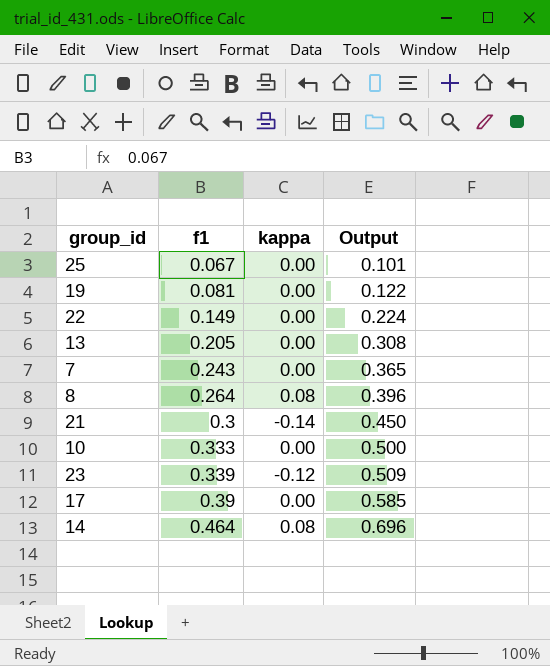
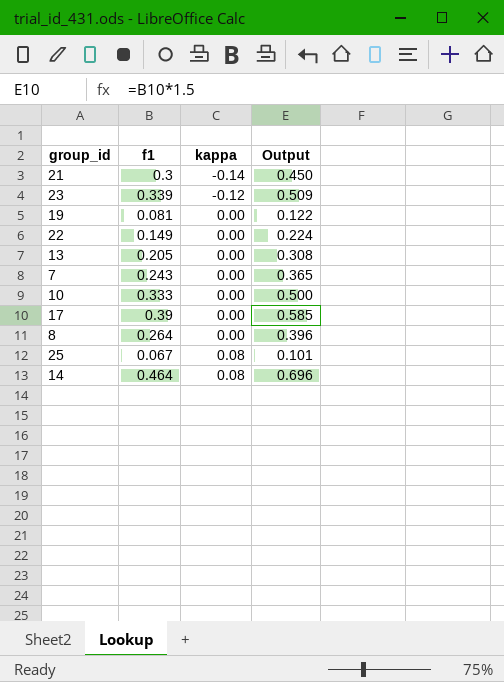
row order: f1 ascending -> kappa ascending
8 | kappa: 0.08 -> 0.00
25 | kappa: 0.00 -> 0.08

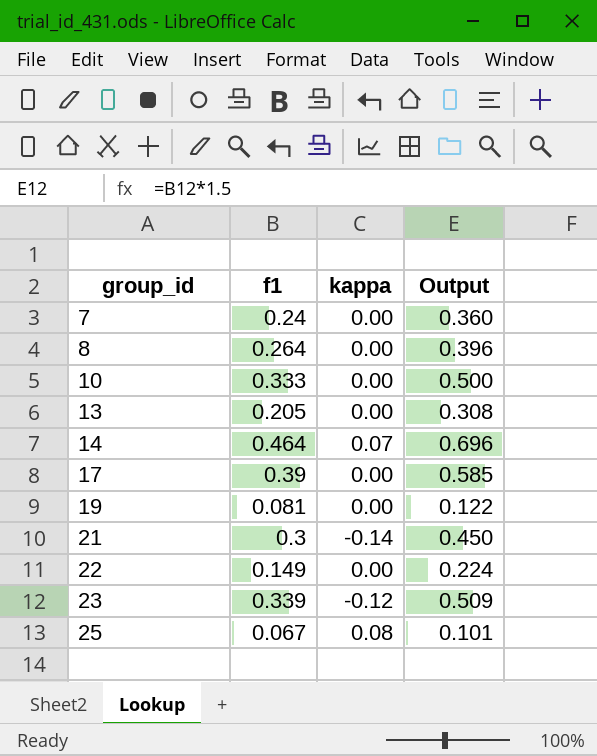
row order: kappa ascending -> group_id ascending
7 | f1: 0.243 -> 0.24
7 | Output: 0.365 -> 0.360
14 | kappa: 0.08 -> 0.07

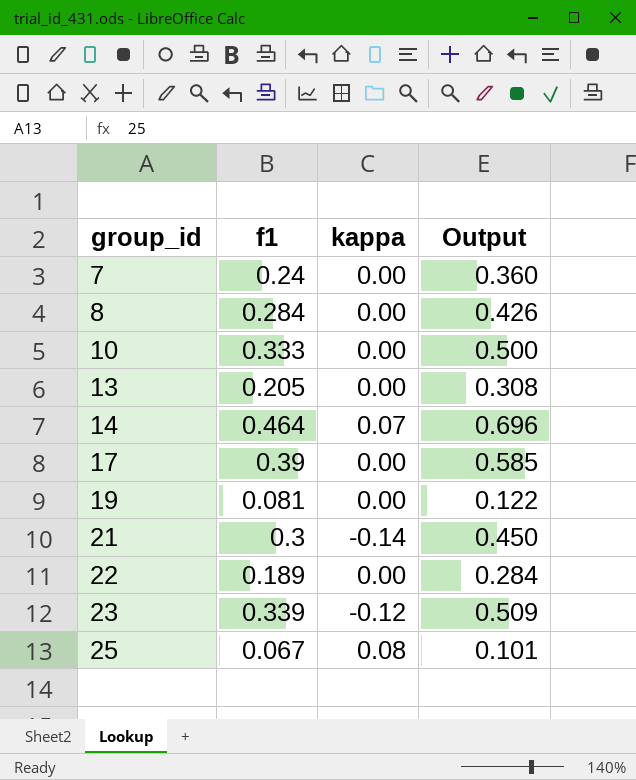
8 | f1: 0.264 -> 0.284
8 | Output: 0.396 -> 0.426
22 | f1: 0.149 -> 0.189
22 | Output: 0.224 -> 0.284

